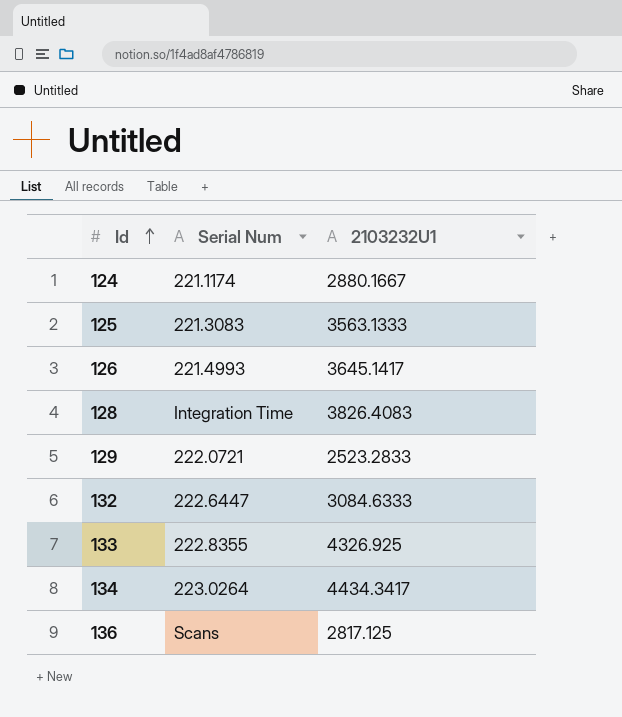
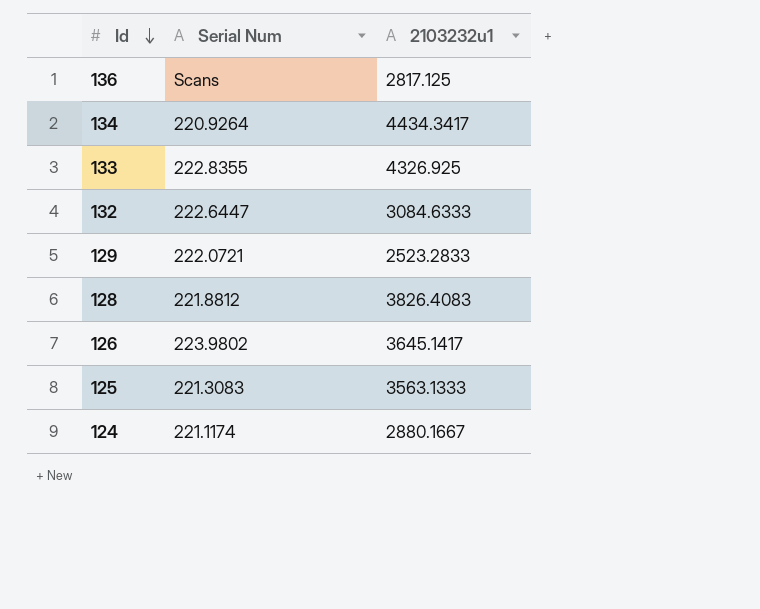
row order: Id ascending -> Id descending
column name: 2103232U1 -> 2103232u1
134 | Serial Num: 223.0264 -> 220.9264
128 | Serial Num: Integration Time -> 221.8812
126 | Serial Num: 221.4993 -> 223.9802

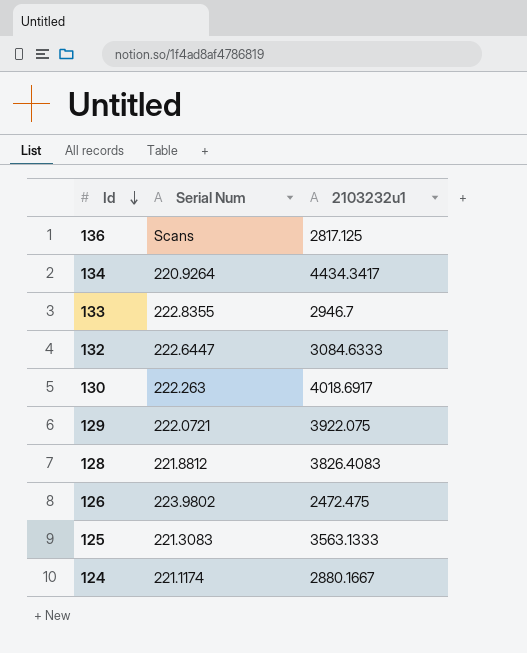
133 | 2103232u1: 4326.925 -> 2946.7
row 130: none -> 222.263 | 4018.6917
129 | 2103232u1: 2523.2833 -> 3922.075
126 | 2103232u1: 3645.1417 -> 2472.475

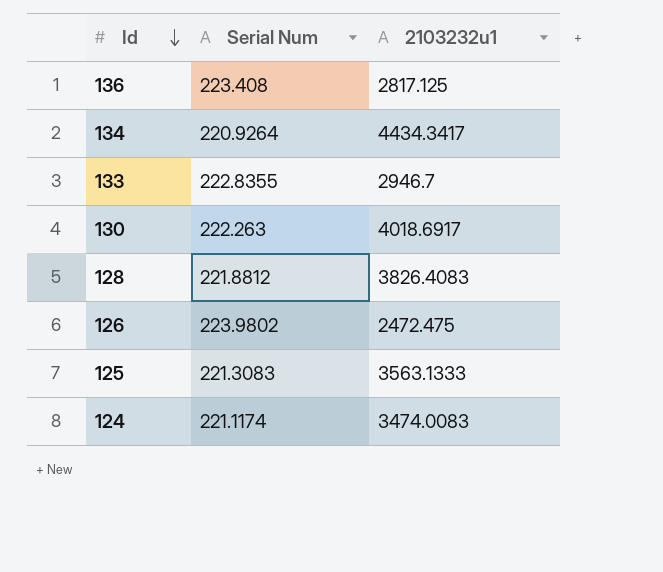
row 132: 222.6447 | 3084.6333 -> none
row 129: 222.0721 | 3922.075 -> none
136 | Serial Num: Scans -> 223.408
124 | 2103232u1: 2880.1667 -> 3474.0083

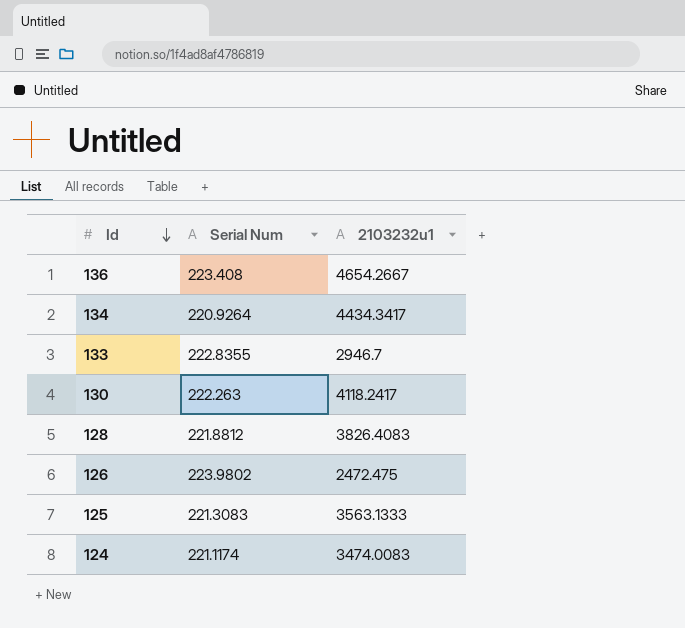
136 | 2103232u1: 2817.125 -> 4654.2667
130 | 2103232u1: 4018.6917 -> 4118.2417

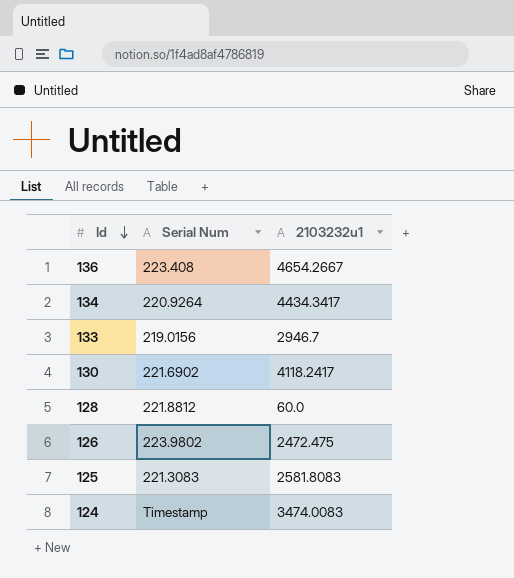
133 | Serial Num: 222.8355 -> 219.0156
130 | Serial Num: 222.263 -> 221.6902
128 | 2103232u1: 3826.4083 -> 60.0
125 | 2103232u1: 3563.1333 -> 2581.8083
124 | Serial Num: 221.1174 -> Timestamp

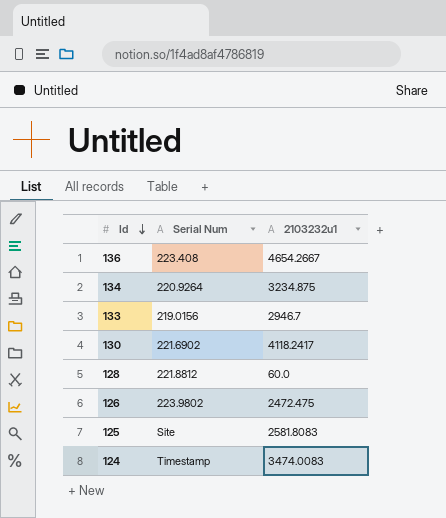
134 | 2103232u1: 4434.3417 -> 3234.875
125 | Serial Num: 221.3083 -> Site

